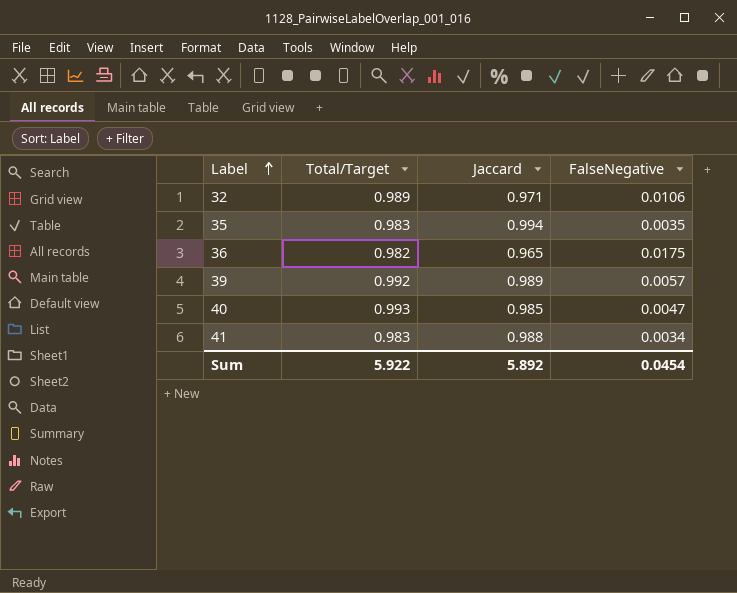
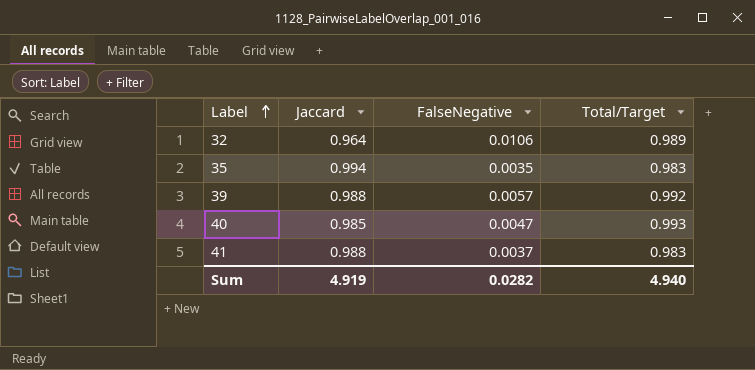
column Total/Target | position: 2 -> 4
row 36: 0.982 | 0.965 | 0.0175 -> none
32 | Jaccard: 0.971 -> 0.964
39 | Jaccard: 0.989 -> 0.988
41 | FalseNegative: 0.0034 -> 0.0037
Sum | Jaccard: 5.892 -> 4.919
Sum | FalseNegative: 0.0454 -> 0.0282
Sum | Total/Target: 5.922 -> 4.940

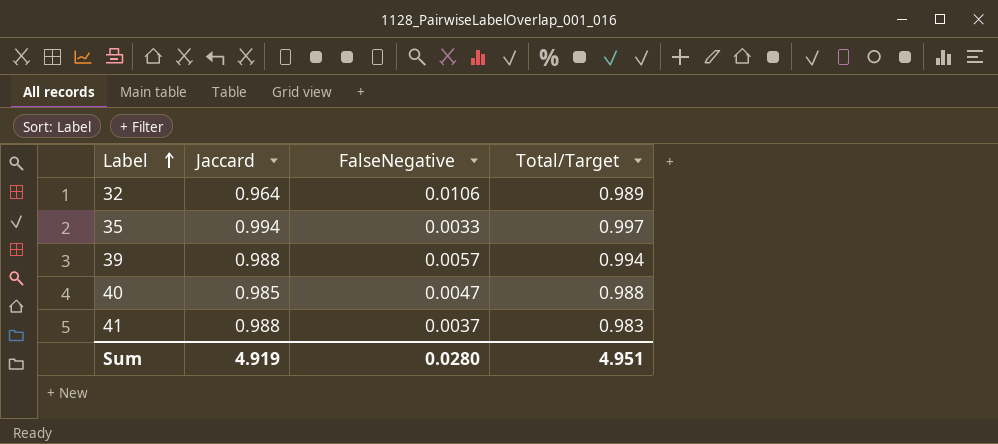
35 | FalseNegative: 0.0035 -> 0.0033
35 | Total/Target: 0.983 -> 0.997
39 | Total/Target: 0.992 -> 0.994
40 | Total/Target: 0.993 -> 0.988
Sum | FalseNegative: 0.0282 -> 0.0280
Sum | Total/Target: 4.940 -> 4.951

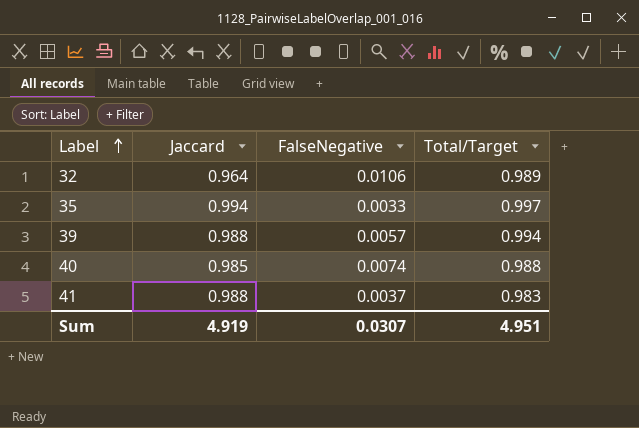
40 | FalseNegative: 0.0047 -> 0.0074
Sum | FalseNegative: 0.0280 -> 0.0307

